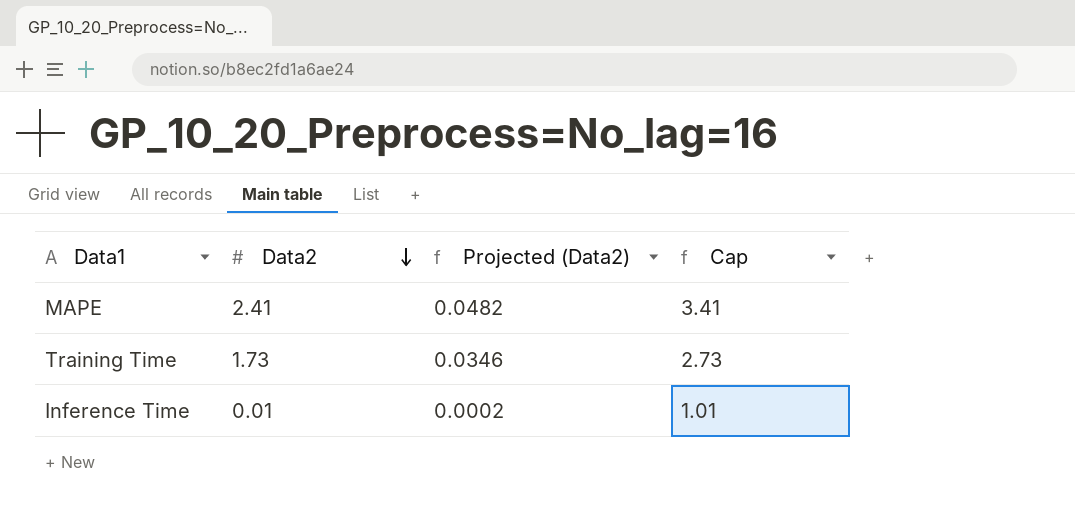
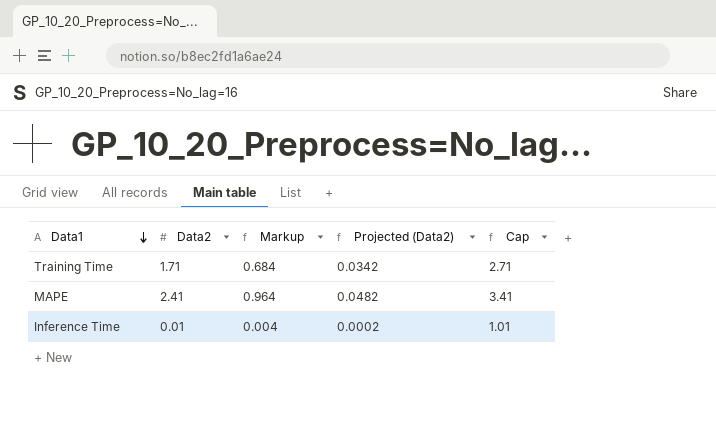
row order: Data2 descending -> Data1 descending
column Markup | formula: none -> [Data2] * 0.4
Training Time | Data2: 1.73 -> 1.71
Training Time | Projected (Data2): 0.0346 -> 0.0342
Training Time | Cap: 2.73 -> 2.71

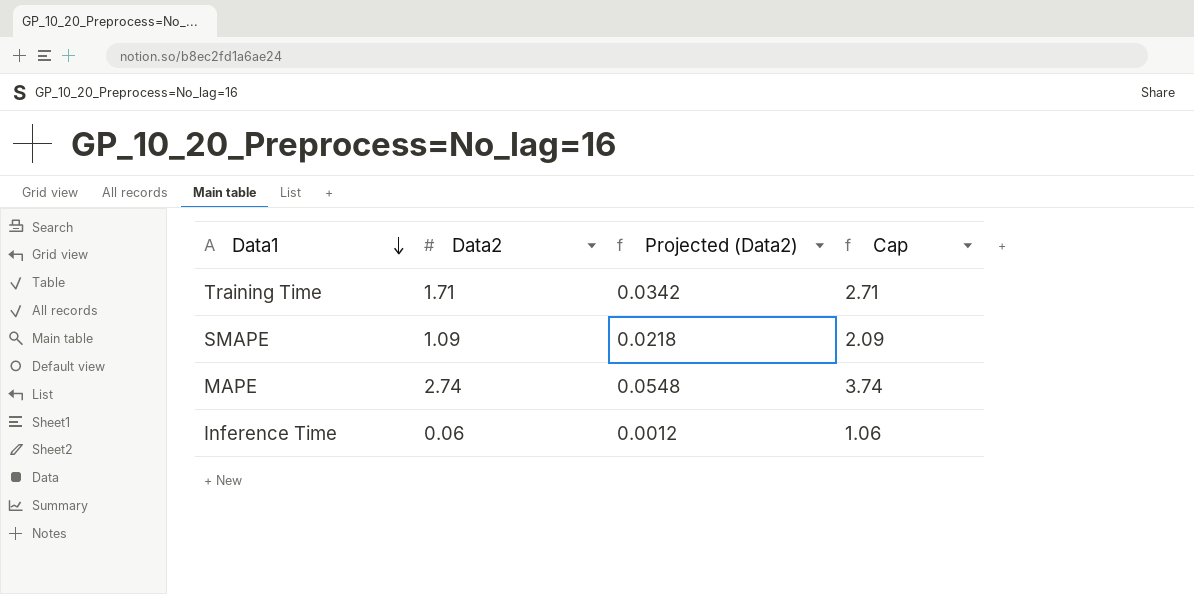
column Markup | formula: [Data2] * 0.4 -> none
row SMAPE: none -> 1.09 | 0.0218 | 2.09
MAPE | Data2: 2.41 -> 2.74
MAPE | Projected (Data2): 0.0482 -> 0.0548
MAPE | Cap: 3.41 -> 3.74
Inference Time | Data2: 0.01 -> 0.06
Inference Time | Projected (Data2): 0.0002 -> 0.0012
Inference Time | Cap: 1.01 -> 1.06

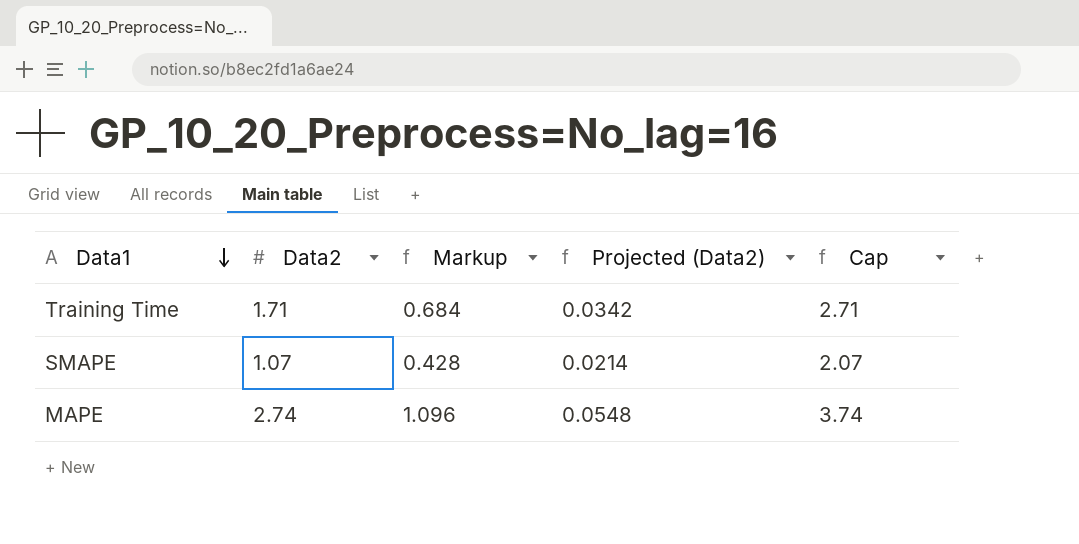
column Markup | formula: none -> [Data2] * 0.4
row Inference Time: 0.06 | 0.0012 | 1.06 -> none
SMAPE | Data2: 1.09 -> 1.07
SMAPE | Projected (Data2): 0.0218 -> 0.0214
SMAPE | Cap: 2.09 -> 2.07

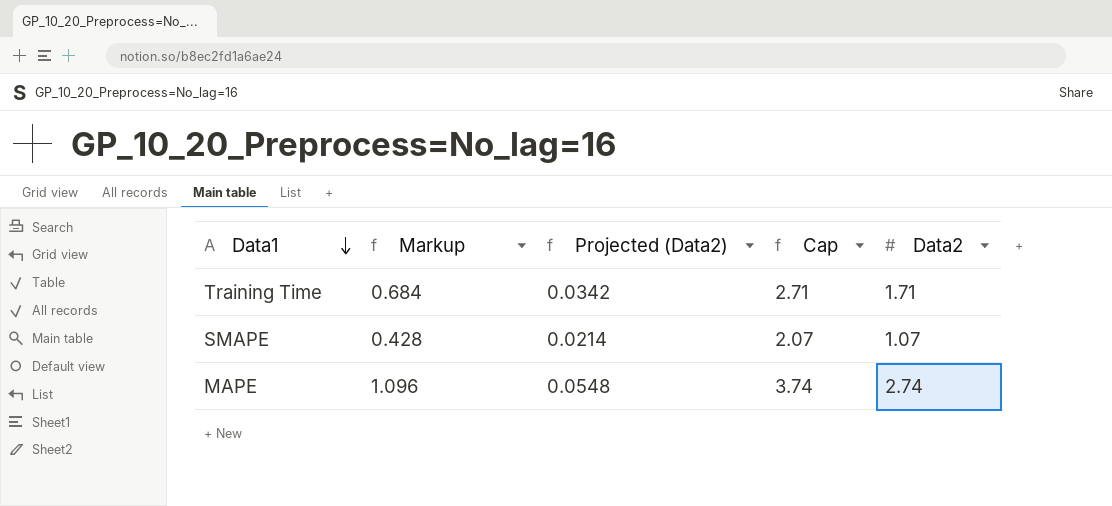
column Data2 | position: 2 -> 5

